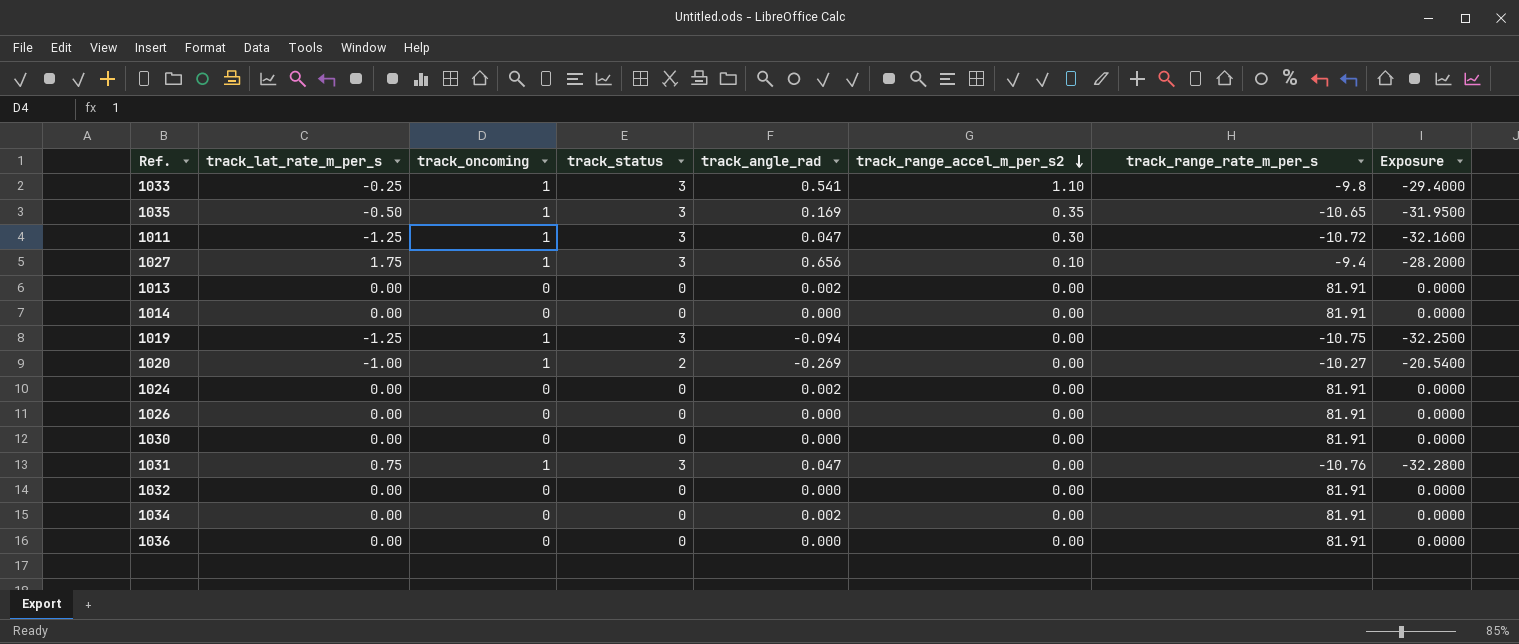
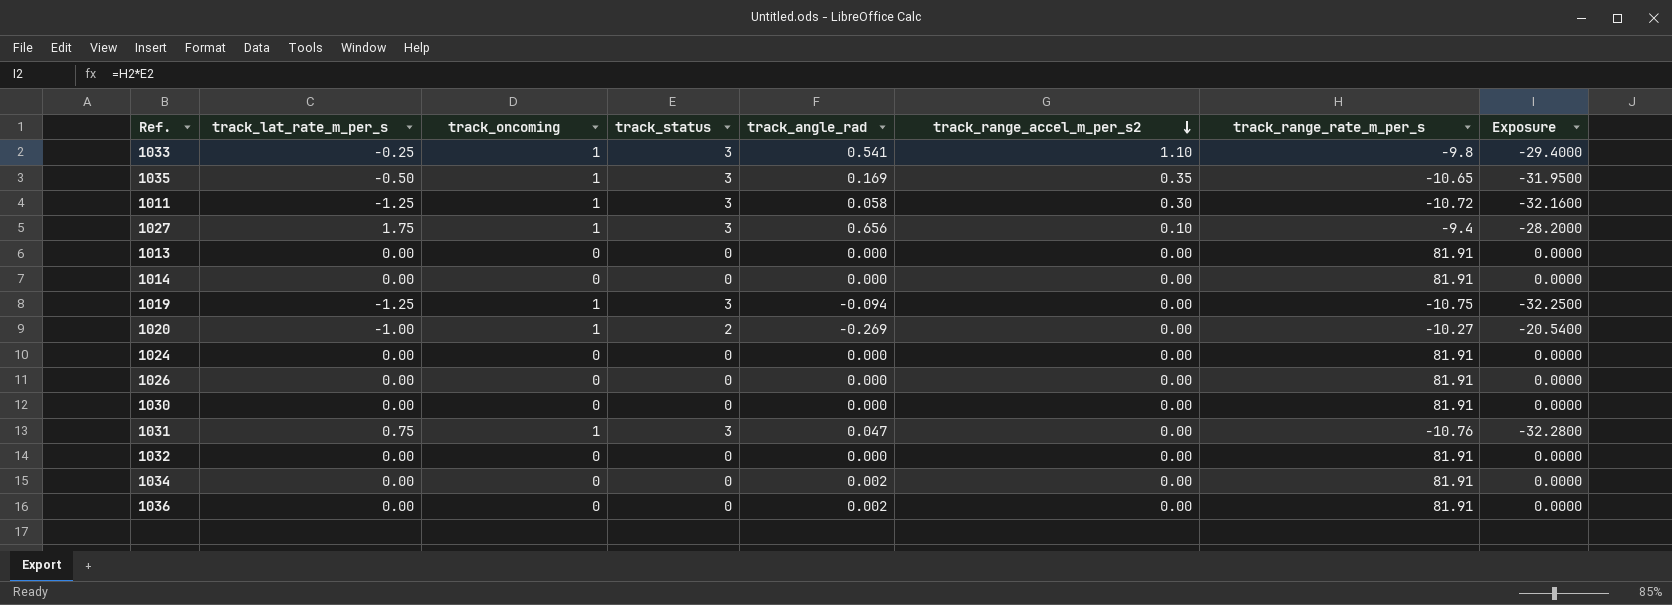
1011 | track_angle_rad: 0.047 -> 0.058
1013 | track_angle_rad: 0.002 -> 0.000
1024 | track_angle_rad: 0.002 -> 0.000
1036 | track_angle_rad: 0.000 -> 0.002

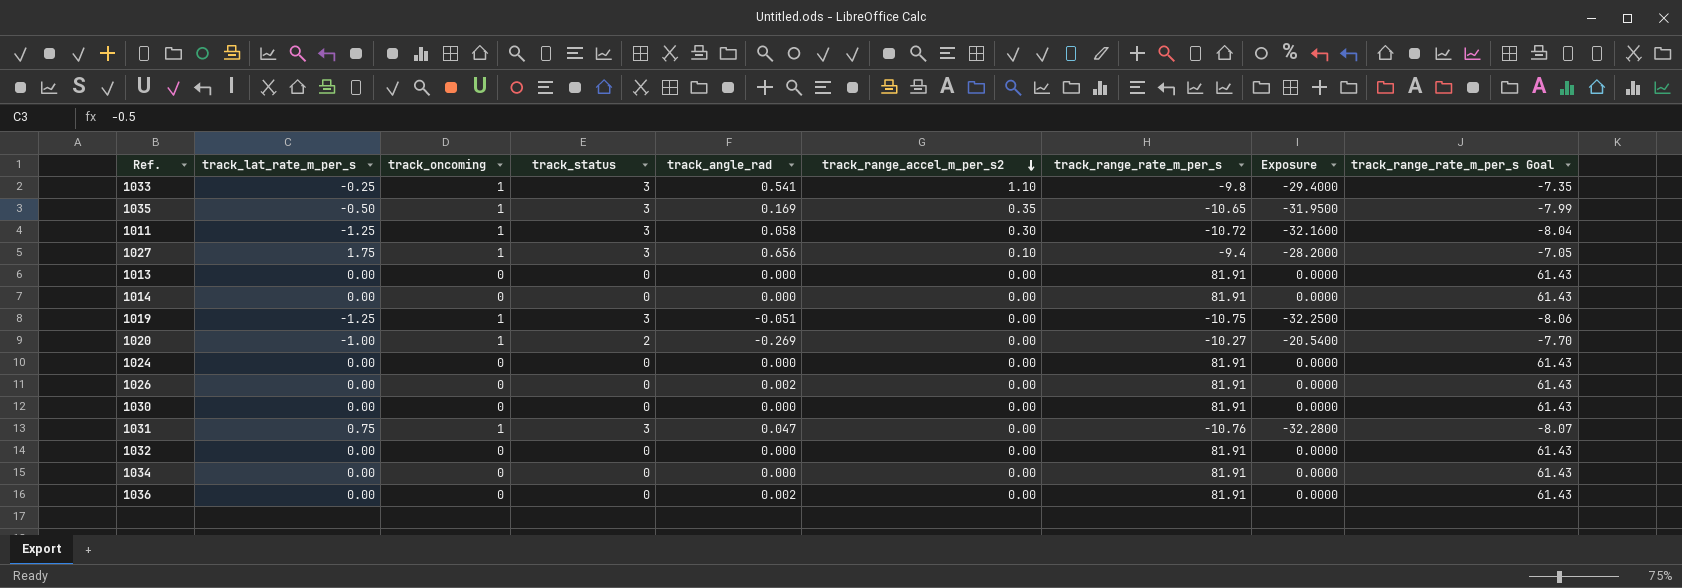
column track_range_rate_m_per_s Goal | formula: none -> [track_range_rate_m_per_s] * 0.75
1019 | track_angle_rad: -0.094 -> -0.051
1026 | track_angle_rad: 0.000 -> 0.002
1034 | track_angle_rad: 0.002 -> 0.000

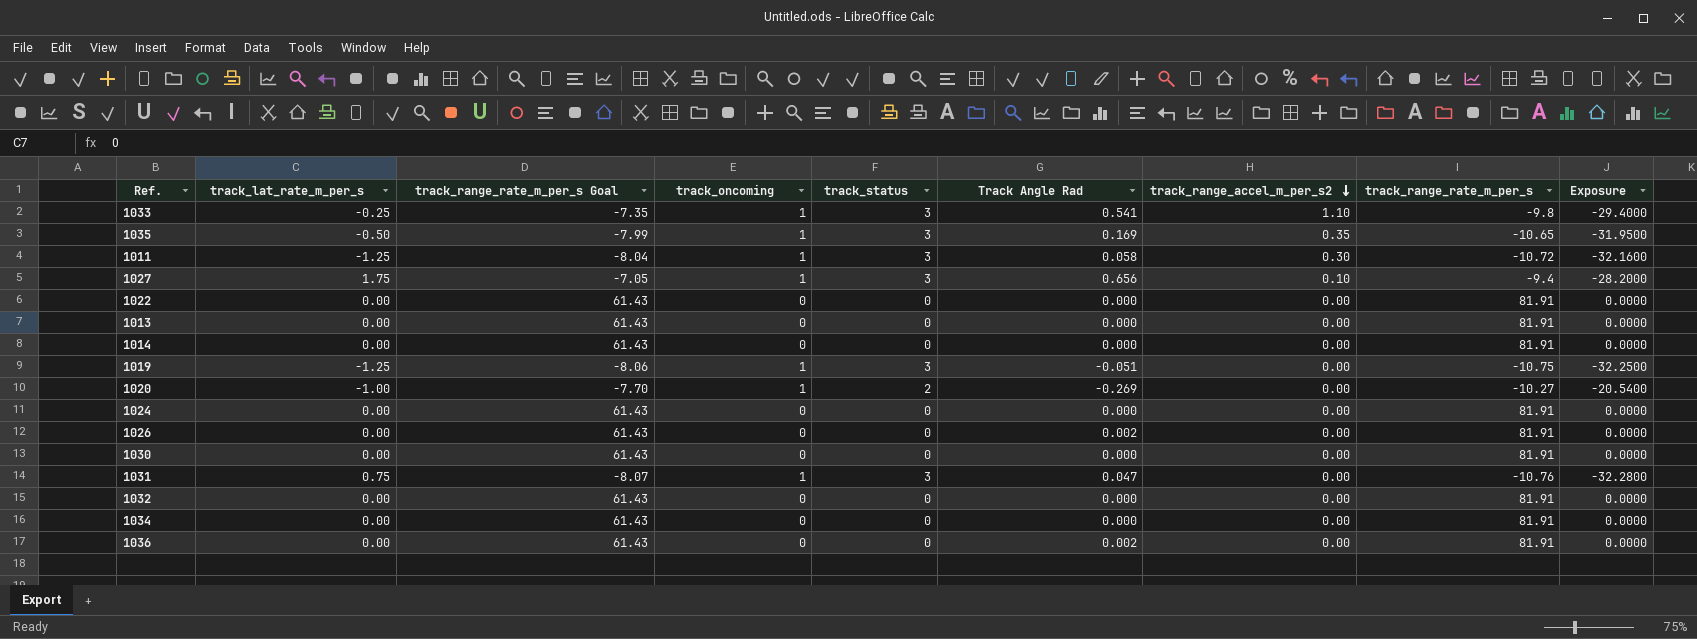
column track_range_rate_m_per_s Goal | position: 9 -> 3
column name: track_angle_rad -> Track Angle Rad
row 1022: none -> 0.00 | 61.43 | 0 | 0 | 0.000 | 0.00 | 81.91 | 0.0000

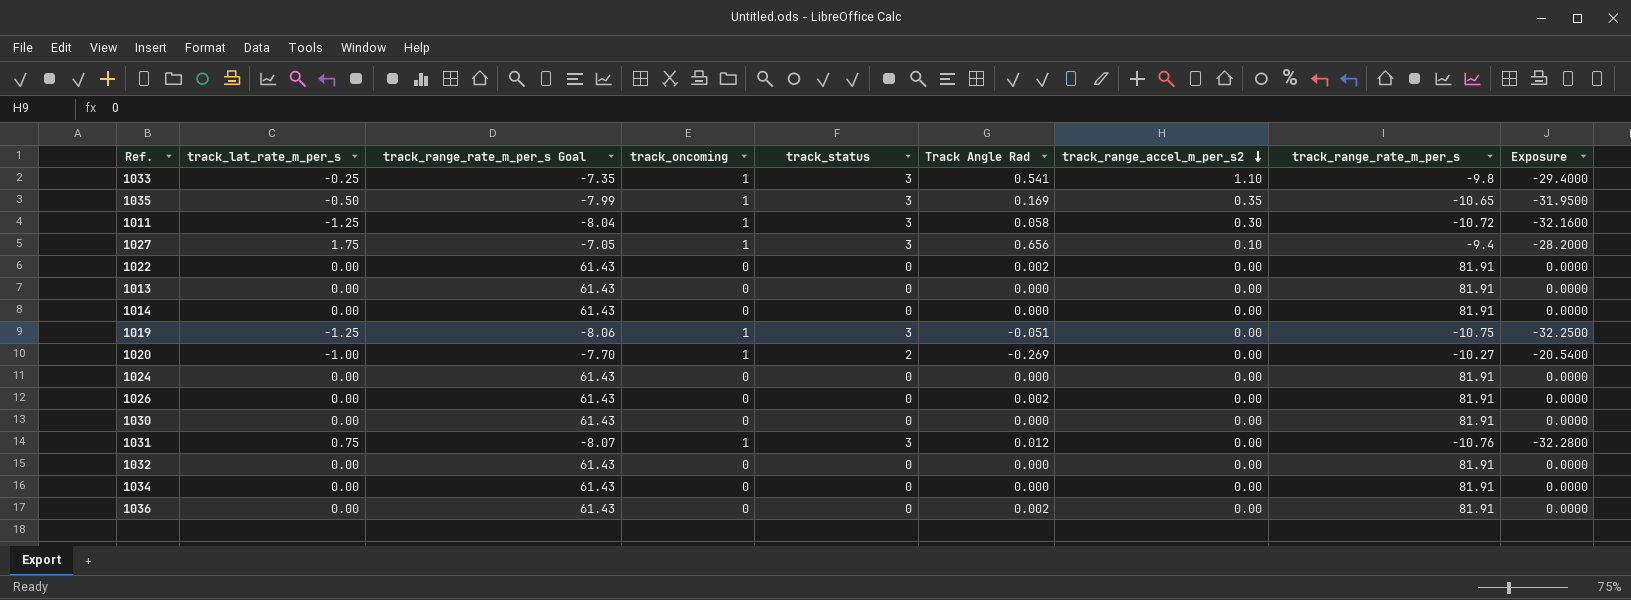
1022 | Track Angle Rad: 0.000 -> 0.002
1031 | Track Angle Rad: 0.047 -> 0.012

